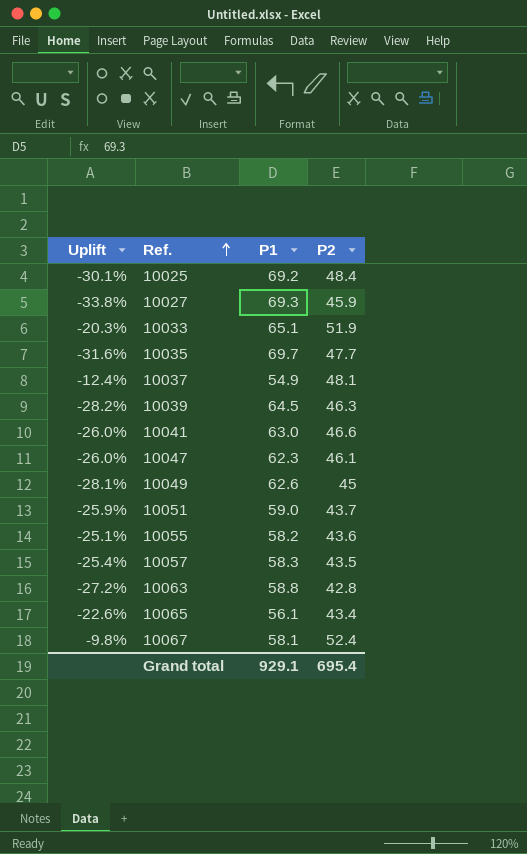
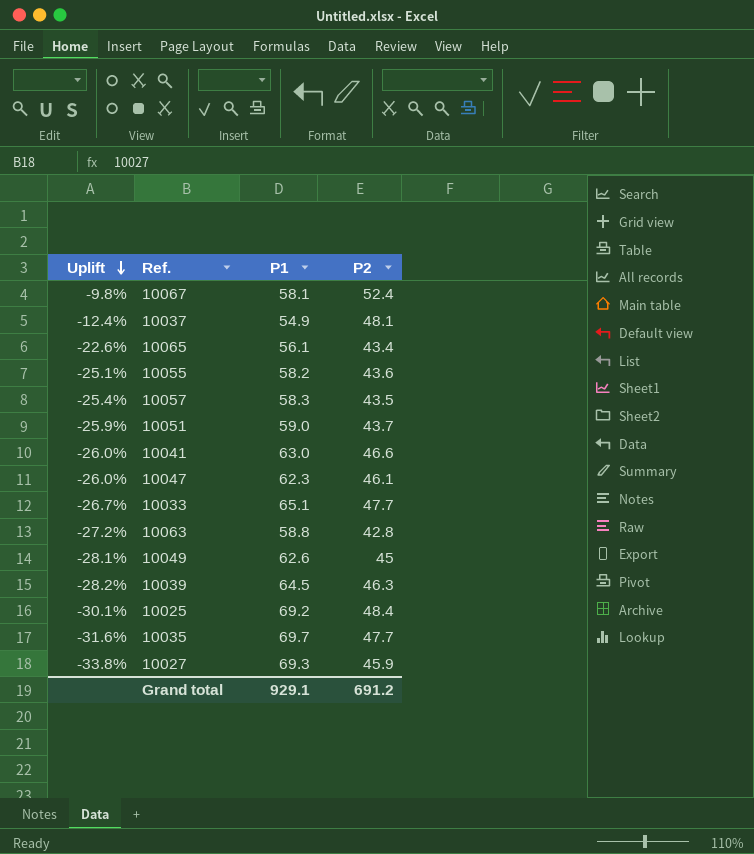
row order: Ref. ascending -> Uplift descending
10033 | Uplift: -20.3% -> -26.7%
10033 | P2: 51.9 -> 47.7
Grand total | P2: 695.4 -> 691.2

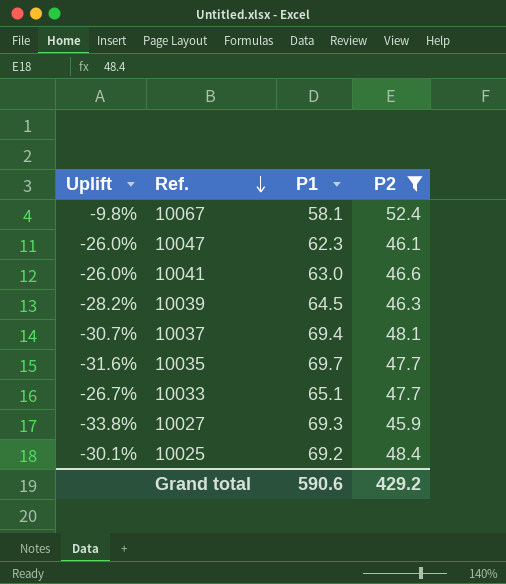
filter: none -> P2 >= 45.9
row order: Uplift descending -> Ref. descending
10037 | Uplift: -12.4% -> -30.7%
10037 | P1: 54.9 -> 69.4
Grand total | P1: 929.1 -> 590.6
Grand total | P2: 691.2 -> 429.2

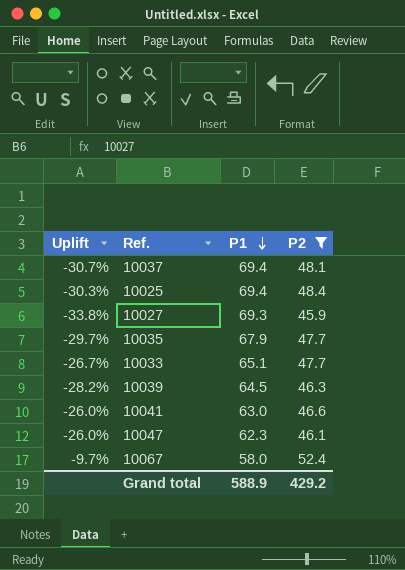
row order: Ref. descending -> P1 descending
10025 | Uplift: -30.1% -> -30.3%
10025 | P1: 69.2 -> 69.4
10035 | Uplift: -31.6% -> -29.7%
10035 | P1: 69.7 -> 67.9
10067 | Uplift: -9.8% -> -9.7%
10067 | P1: 58.1 -> 58.0
Grand total | P1: 590.6 -> 588.9

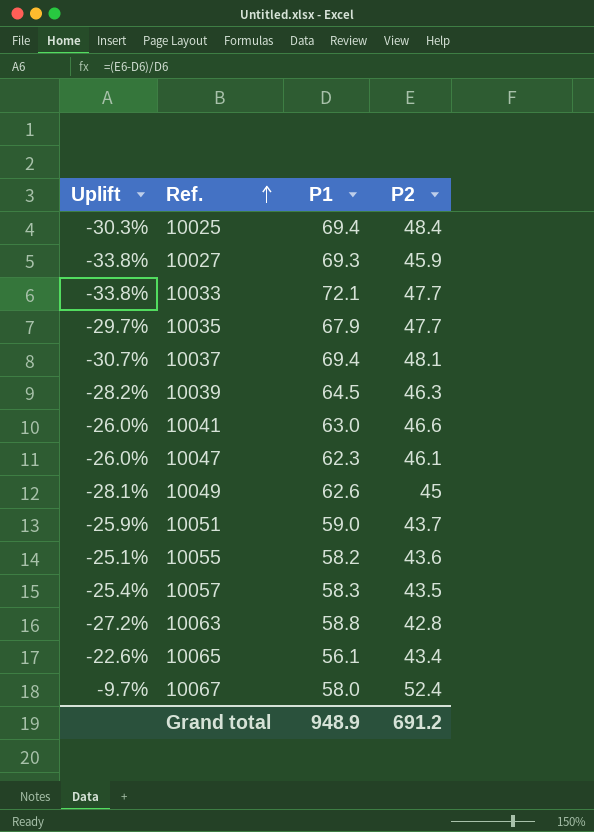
filter: P2 >= 45.9 -> none
row order: P1 descending -> Ref. ascending
10033 | Uplift: -26.7% -> -33.8%
10033 | P1: 65.1 -> 72.1
Grand total | P1: 588.9 -> 948.9
Grand total | P2: 429.2 -> 691.2

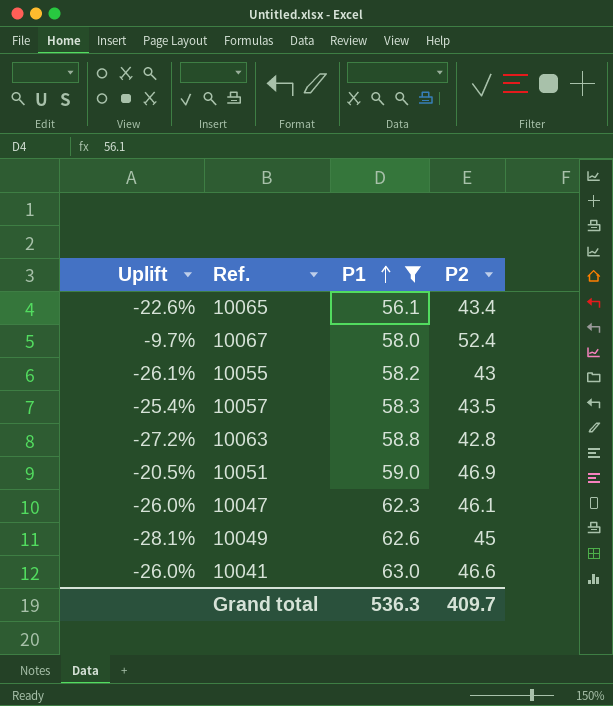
filter: none -> P1 <= 63.0
row order: Ref. ascending -> P1 ascending
10055 | Uplift: -25.1% -> -26.1%
10055 | P2: 43.6 -> 43
10051 | Uplift: -25.9% -> -20.5%
10051 | P2: 43.7 -> 46.9
Grand total | P1: 948.9 -> 536.3
Grand total | P2: 691.2 -> 409.7

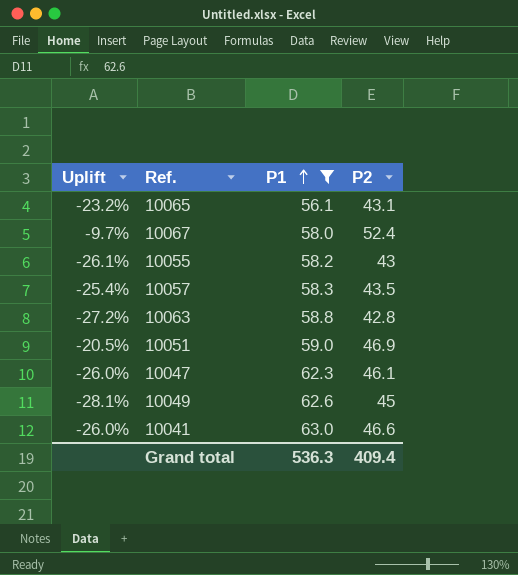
10065 | Uplift: -22.6% -> -23.2%
10065 | P2: 43.4 -> 43.1
Grand total | P2: 409.7 -> 409.4

